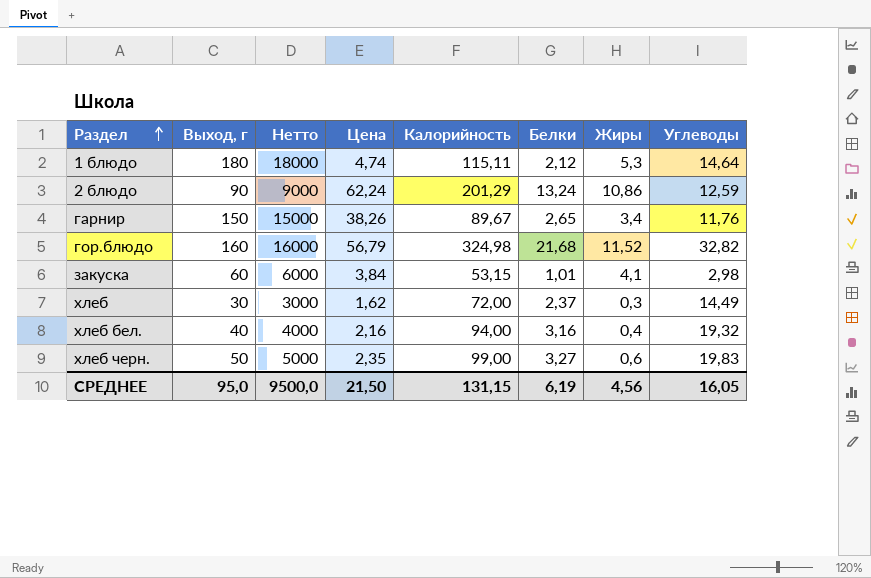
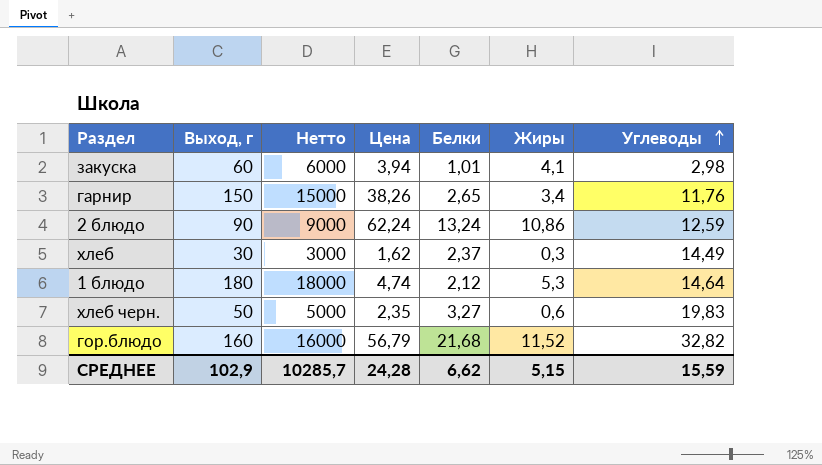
row order: Раздел ascending -> Углеводы ascending
column Калорийность | position: 5 -> none
row хлеб бел.: 40 | 4000 | 2,16 | 94,00 | 3,16 | 0,4 | 19,32 -> none
закуска | Цена: 3,84 -> 3,94
СРЕДНЕЕ | Выход, г: 95,0 -> 102,9
СРЕДНЕЕ | Нетто: 9500,0 -> 10285,7
СРЕДНЕЕ | Цена: 21,50 -> 24,28
СРЕДНЕЕ | Белки: 6,19 -> 6,62
СРЕДНЕЕ | Жиры: 4,56 -> 5,15
СРЕДНЕЕ | Углеводы: 16,05 -> 15,59

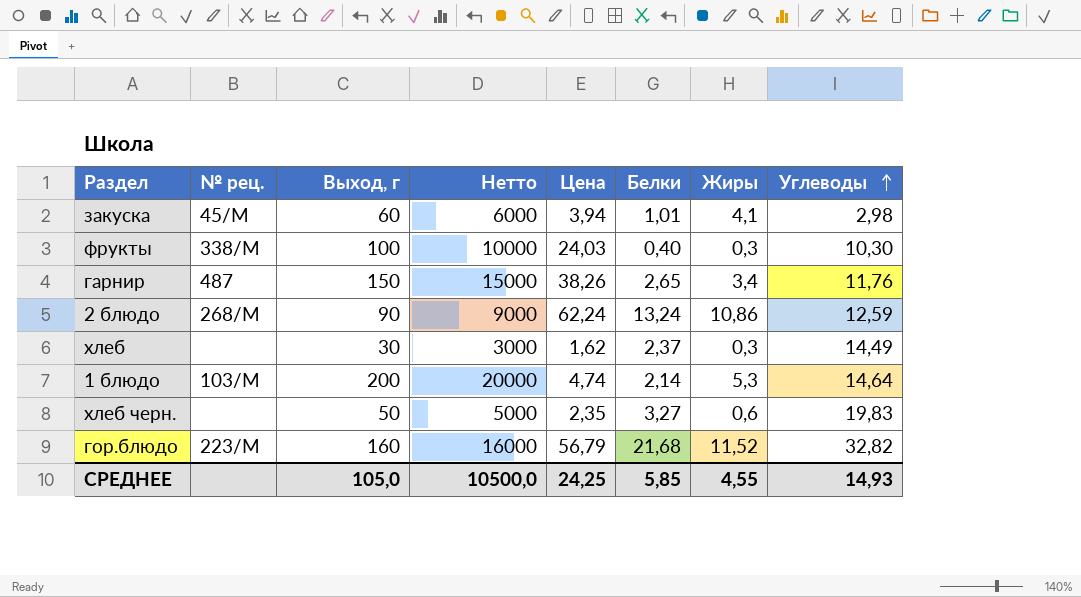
column № рец. | position: none -> 2
row фрукты: none -> 338/М | 100 | 10000 | 24,03 | 0,40 | 0,3 | 10,30
1 блюдо | Выход, г: 180 -> 200
1 блюдо | Нетто: 18000 -> 20000
1 блюдо | Белки: 2,12 -> 2,14
СРЕДНЕЕ | Выход, г: 102,9 -> 105,0
СРЕДНЕЕ | Нетто: 10285,7 -> 10500,0
СРЕДНЕЕ | Цена: 24,28 -> 24,25
СРЕДНЕЕ | Белки: 6,62 -> 5,85
СРЕДНЕЕ | Жиры: 5,15 -> 4,55
СРЕДНЕЕ | Углеводы: 15,59 -> 14,93

